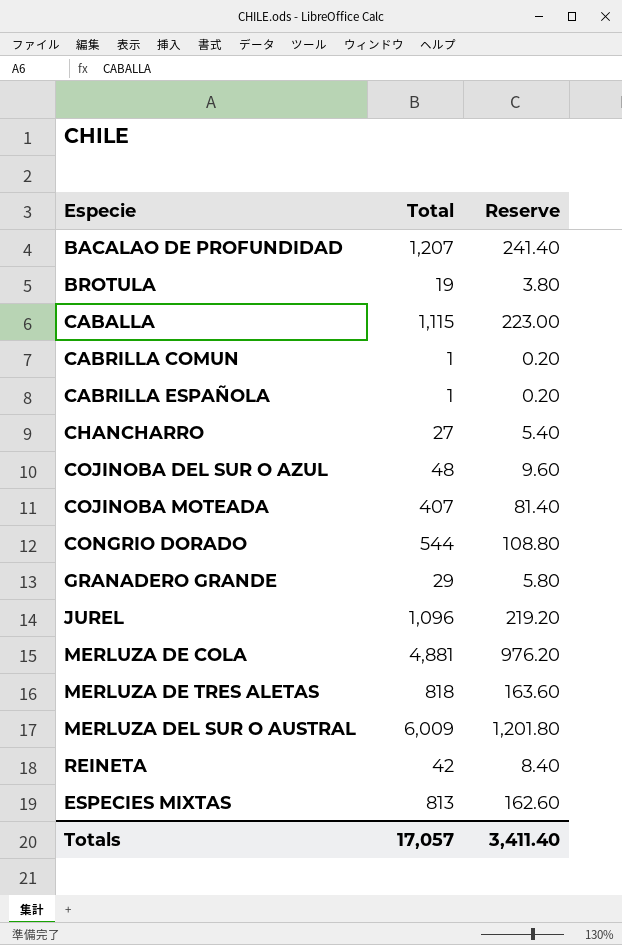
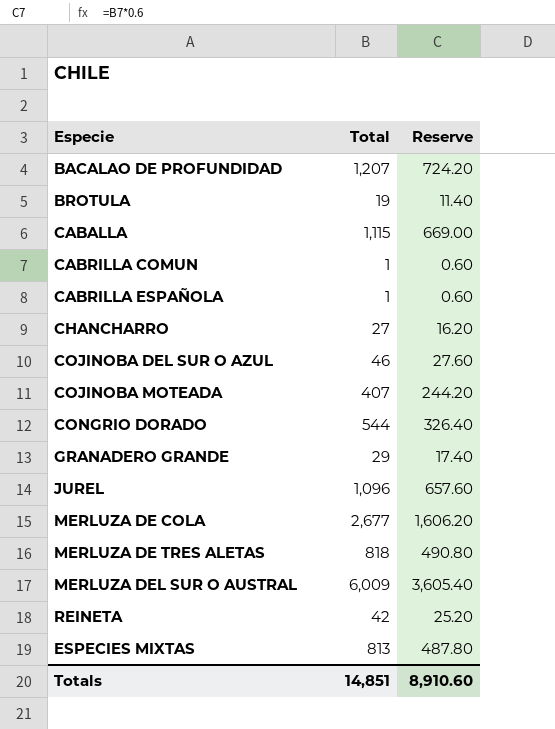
column Reserve | formula: [Total] * 0.2 -> [Total] * 0.6
COJINOBA DEL SUR O AZUL | Total: 48 -> 46
MERLUZA DE COLA | Total: 4,881 -> 2,677
Totals | Total: 17,057 -> 14,851
Totals | Reserve: 3,411.40 -> 8,910.60

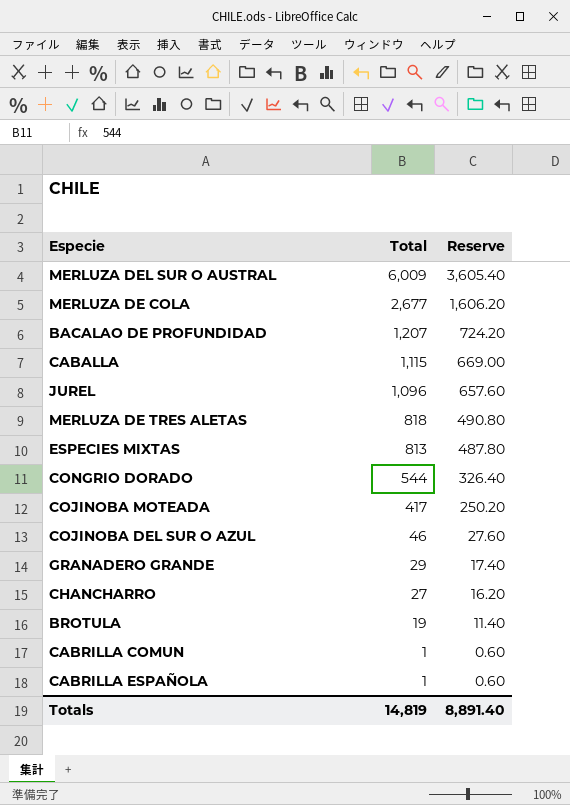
row order: none -> Total descending
row REINETA: 42 | 25.20 -> none
COJINOBA MOTEADA | Total: 407 -> 417
COJINOBA MOTEADA | Reserve: 244.20 -> 250.20
Totals | Total: 14,851 -> 14,819
Totals | Reserve: 8,910.60 -> 8,891.40

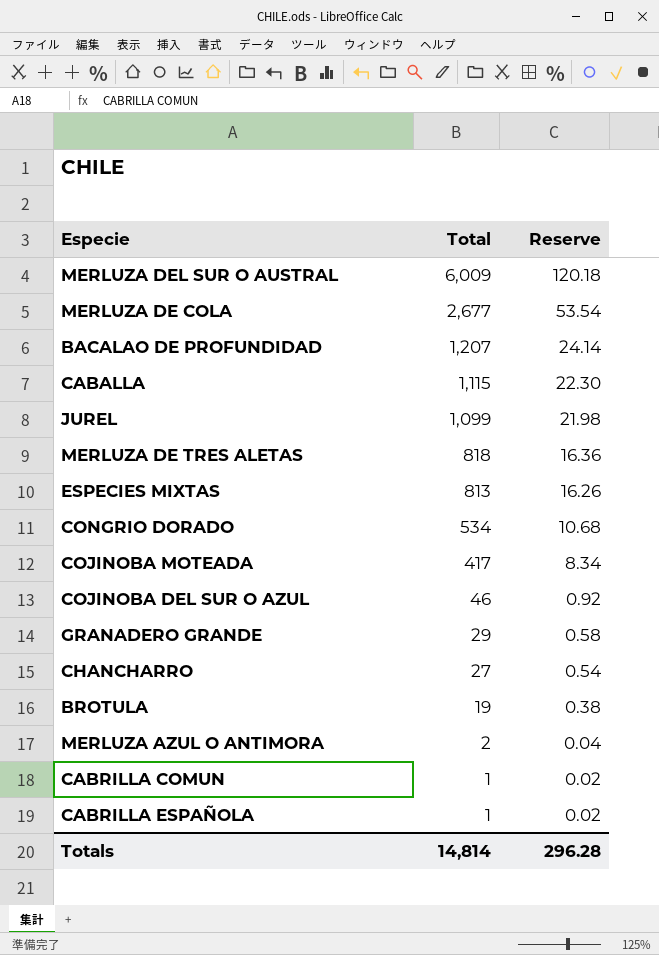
column Reserve | formula: [Total] * 0.6 -> [Total] * 0.02
JUREL | Total: 1,096 -> 1,099
CONGRIO DORADO | Total: 544 -> 534
row MERLUZA AZUL O ANTIMORA: none -> 2 | 0.04
Totals | Total: 14,819 -> 14,814
Totals | Reserve: 8,891.40 -> 296.28

